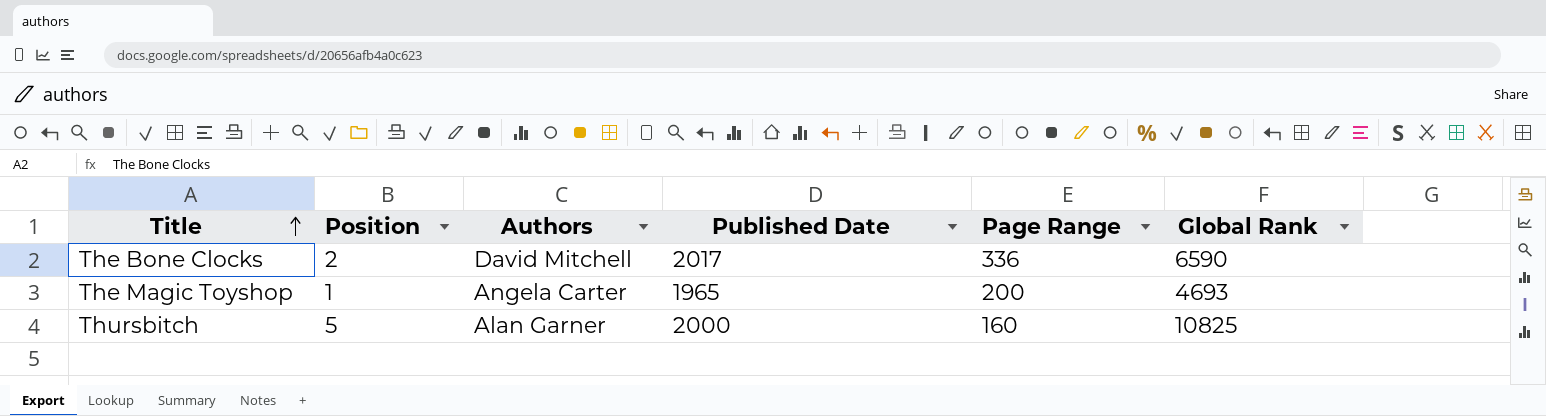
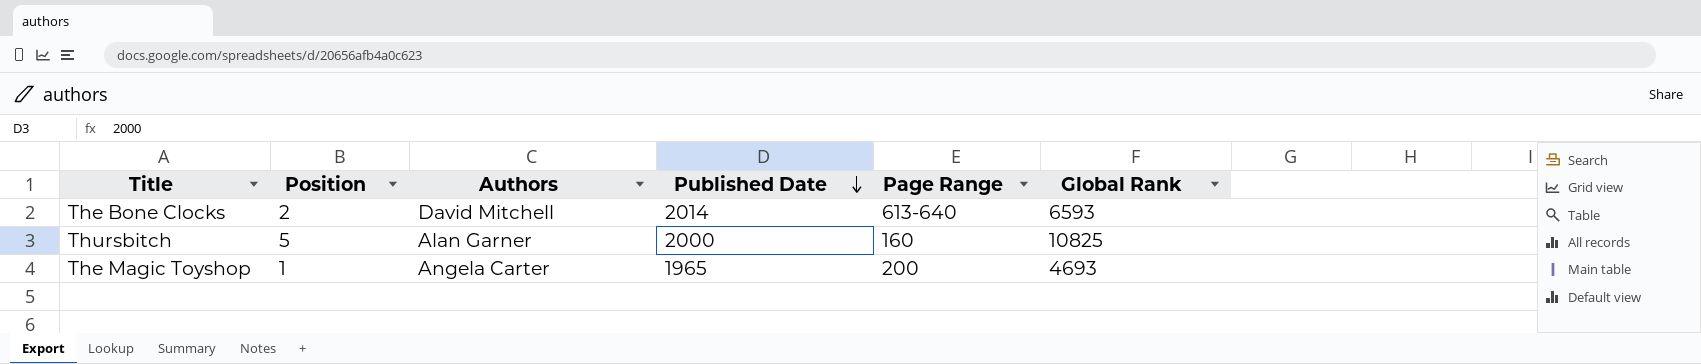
row order: Title ascending -> Published Date descending
The Bone Clocks | Published Date: 2017 -> 2014
The Bone Clocks | Page Range: 336 -> 613-640
The Bone Clocks | Global Rank: 6590 -> 6593

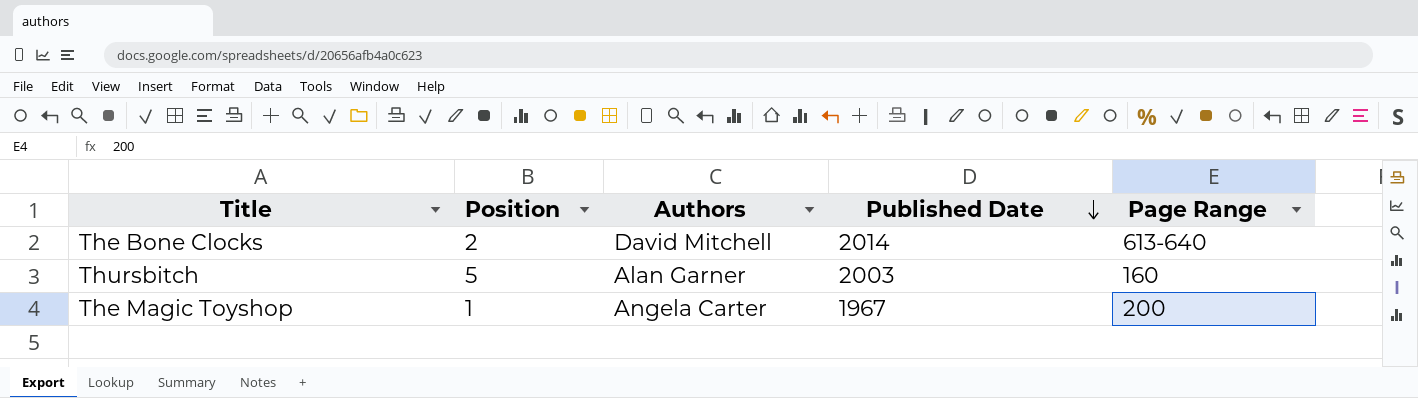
column Global Rank | position: 6 -> none
Thursbitch | Published Date: 2000 -> 2003
The Magic Toyshop | Published Date: 1965 -> 1967

